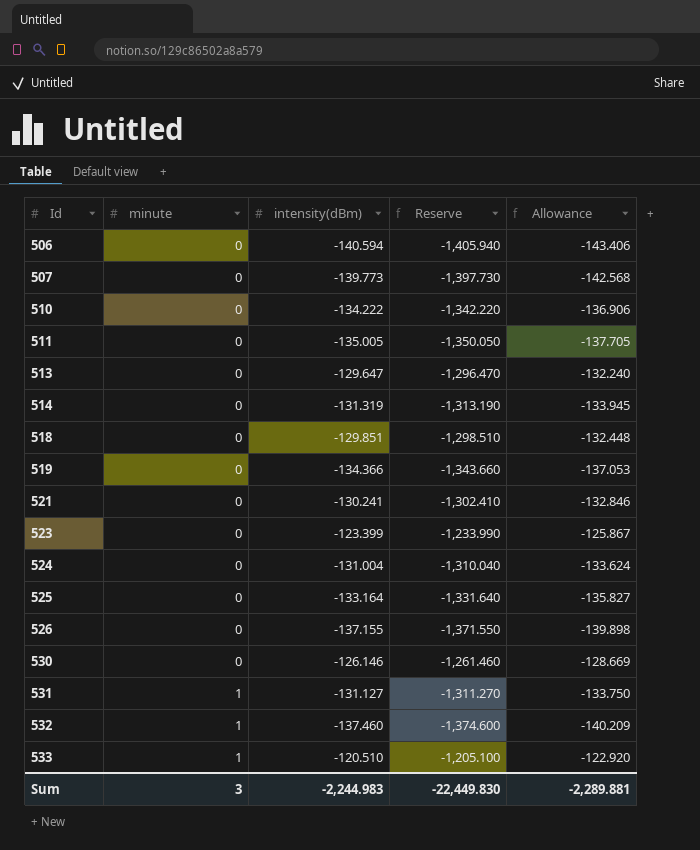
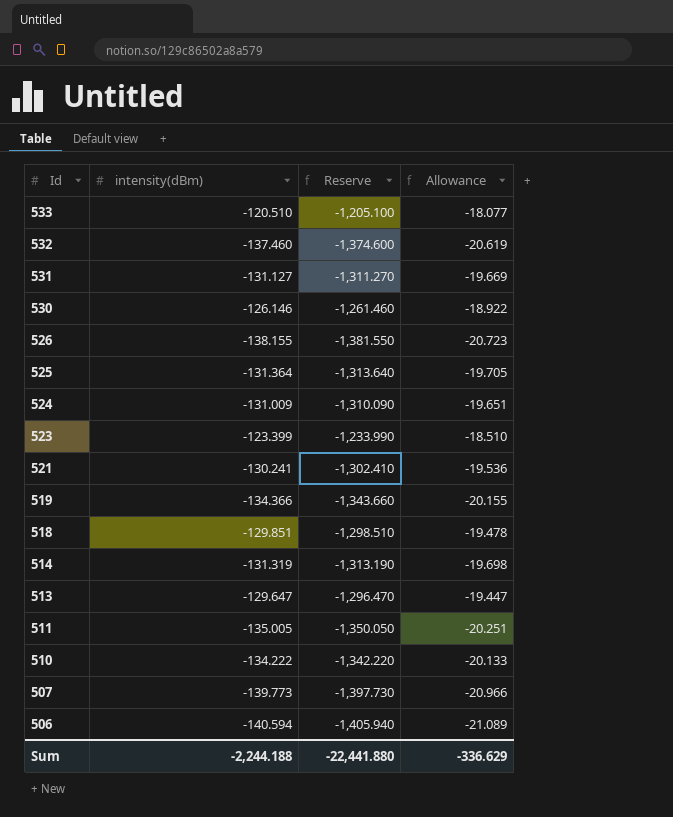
row order: Id ascending -> Id descending
column minute | position: 2 -> none
column Allowance | formula: [intensity(dBm)] * 1.02 -> [intensity(dBm)] * 0.15
526 | intensity(dBm): -137.155 -> -138.155
526 | Reserve: -1,371.550 -> -1,381.550
525 | intensity(dBm): -133.164 -> -131.364
525 | Reserve: -1,331.640 -> -1,313.640
524 | intensity(dBm): -131.004 -> -131.009
524 | Reserve: -1,310.040 -> -1,310.090
Sum | intensity(dBm): -2,244.983 -> -2,244.188
Sum | Reserve: -22,449.830 -> -22,441.880
Sum | Allowance: -2,289.881 -> -336.629

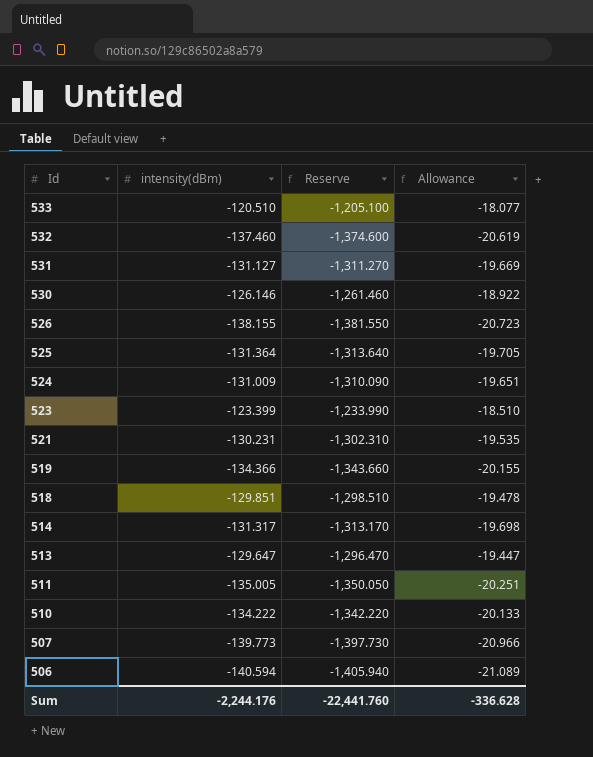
521 | intensity(dBm): -130.241 -> -130.231
521 | Reserve: -1,302.410 -> -1,302.310
521 | Allowance: -19.536 -> -19.535
514 | intensity(dBm): -131.319 -> -131.317
514 | Reserve: -1,313.190 -> -1,313.170
Sum | intensity(dBm): -2,244.188 -> -2,244.176
Sum | Reserve: -22,441.880 -> -22,441.760
Sum | Allowance: -336.629 -> -336.628

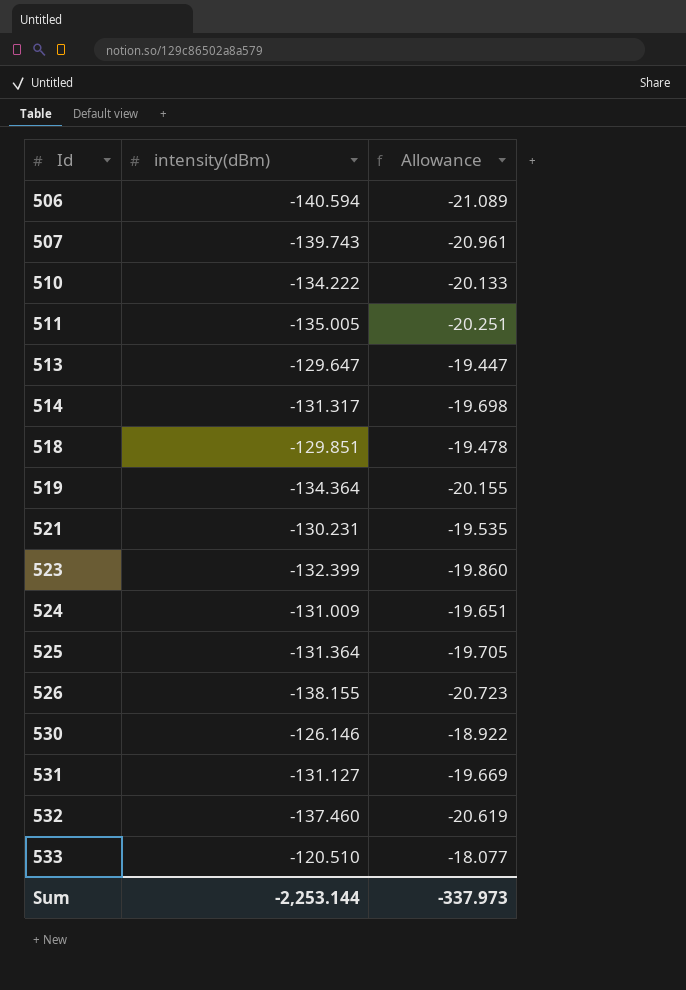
row order: Id descending -> Id ascending
column Reserve | formula: [intensity(dBm)] * 10 -> none
507 | intensity(dBm): -139.773 -> -139.743
507 | Allowance: -20.966 -> -20.961
519 | intensity(dBm): -134.366 -> -134.364
523 | intensity(dBm): -123.399 -> -132.399
523 | Allowance: -18.510 -> -19.860
Sum | intensity(dBm): -2,244.176 -> -2,253.144
Sum | Allowance: -336.628 -> -337.973

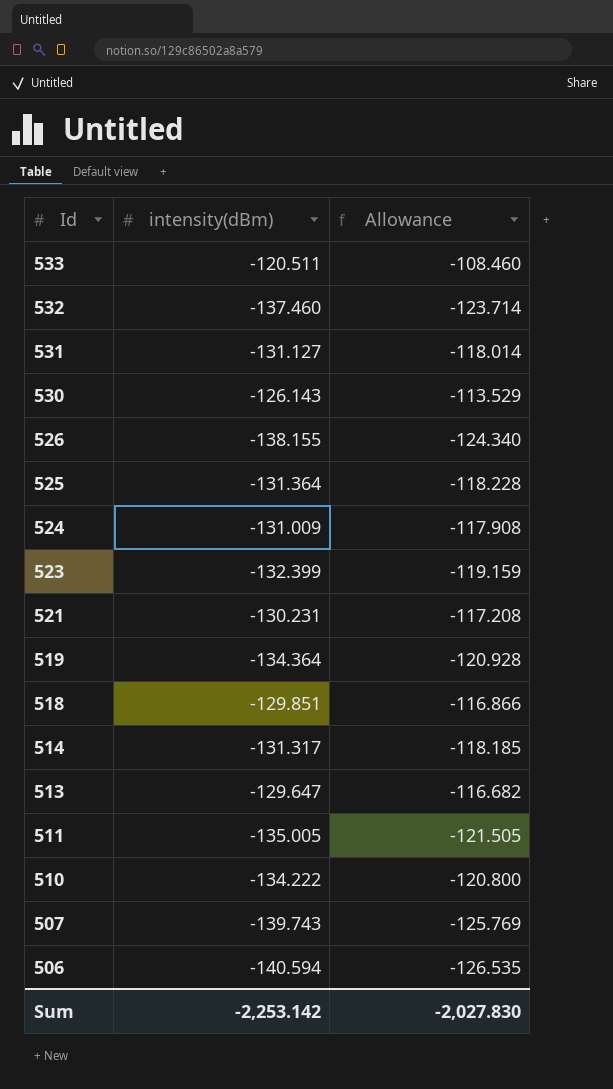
row order: Id ascending -> Id descending
column Allowance | formula: [intensity(dBm)] * 0.15 -> [intensity(dBm)] * 0.9
533 | intensity(dBm): -120.510 -> -120.511
530 | intensity(dBm): -126.146 -> -126.143
Sum | intensity(dBm): -2,253.144 -> -2,253.142
Sum | Allowance: -337.973 -> -2,027.830

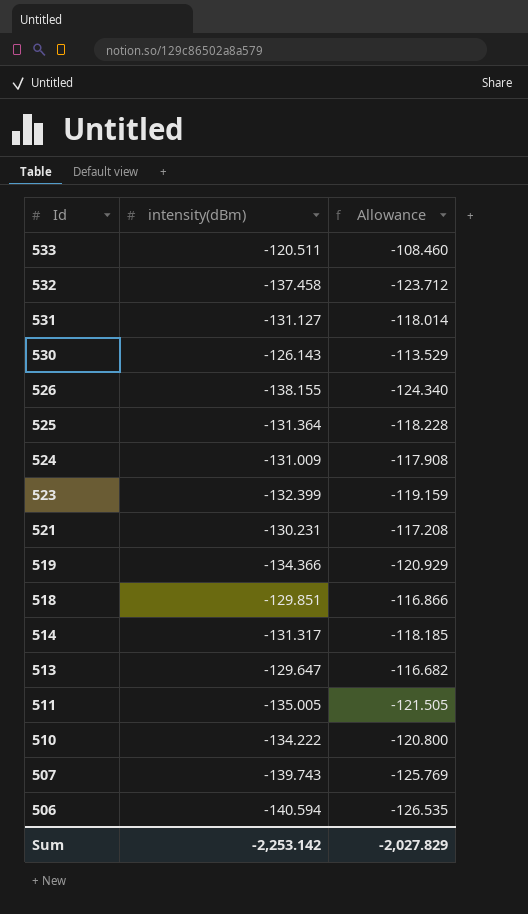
532 | intensity(dBm): -137.460 -> -137.458
532 | Allowance: -123.714 -> -123.712
519 | intensity(dBm): -134.364 -> -134.366
519 | Allowance: -120.928 -> -120.929
Sum | Allowance: -2,027.830 -> -2,027.829

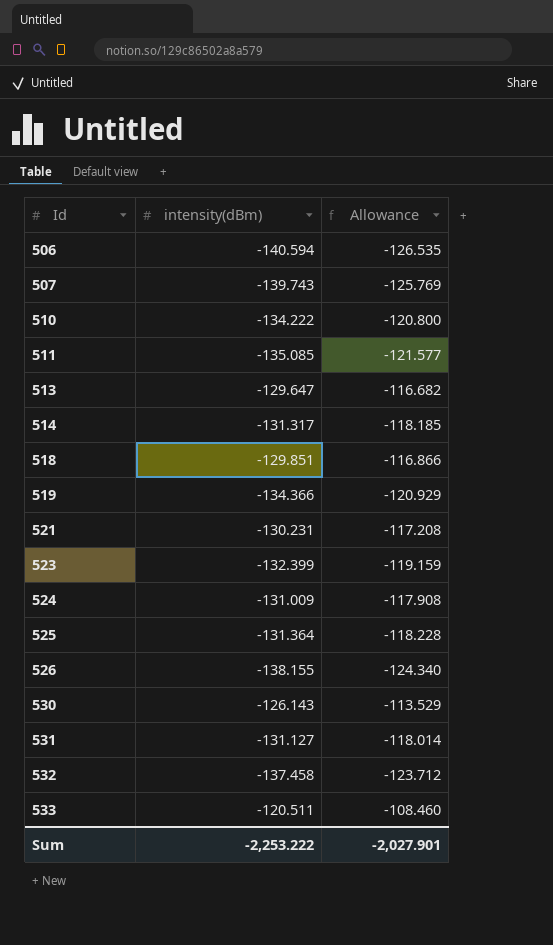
row order: Id descending -> Id ascending
511 | intensity(dBm): -135.005 -> -135.085
511 | Allowance: -121.505 -> -121.577
Sum | intensity(dBm): -2,253.142 -> -2,253.222
Sum | Allowance: -2,027.829 -> -2,027.901

